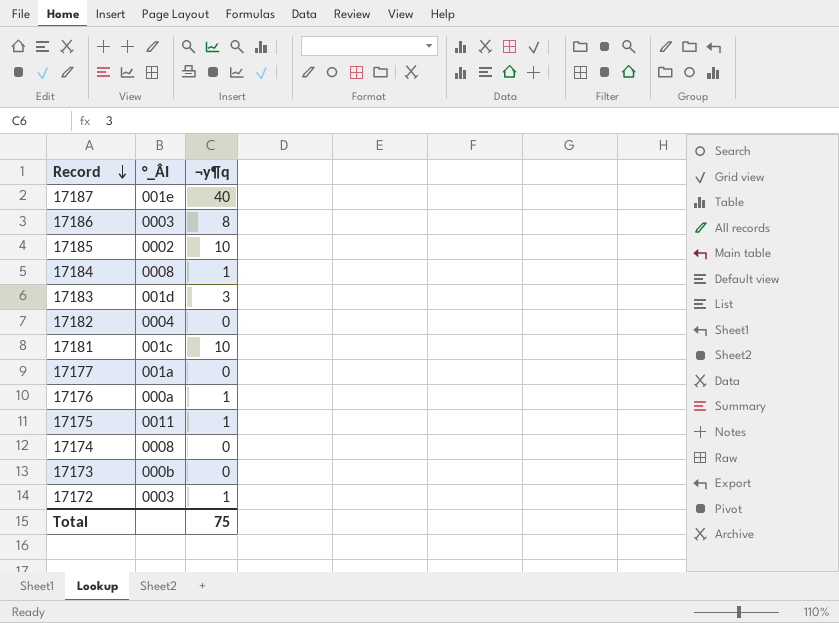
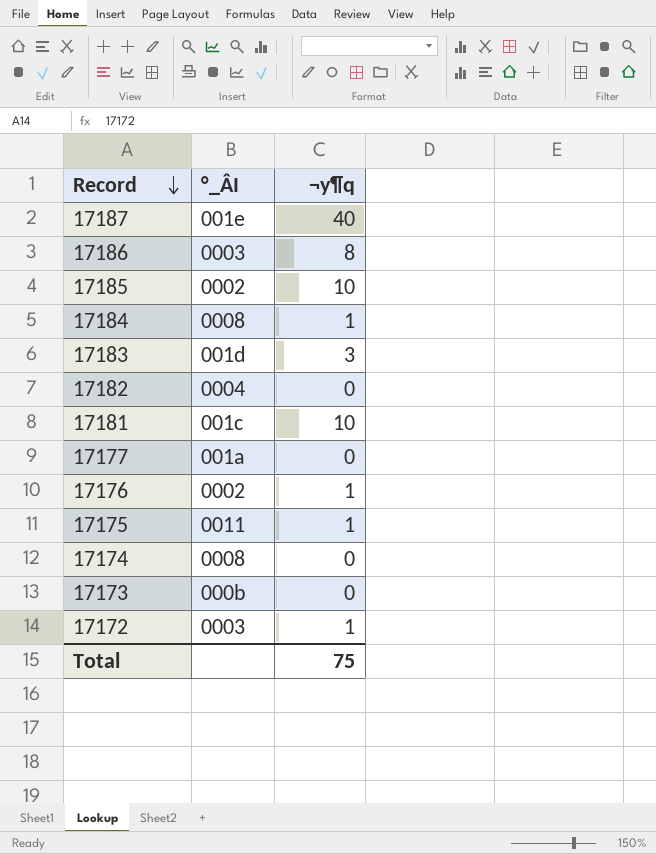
17176 | °_ÂI: 000a -> 0002

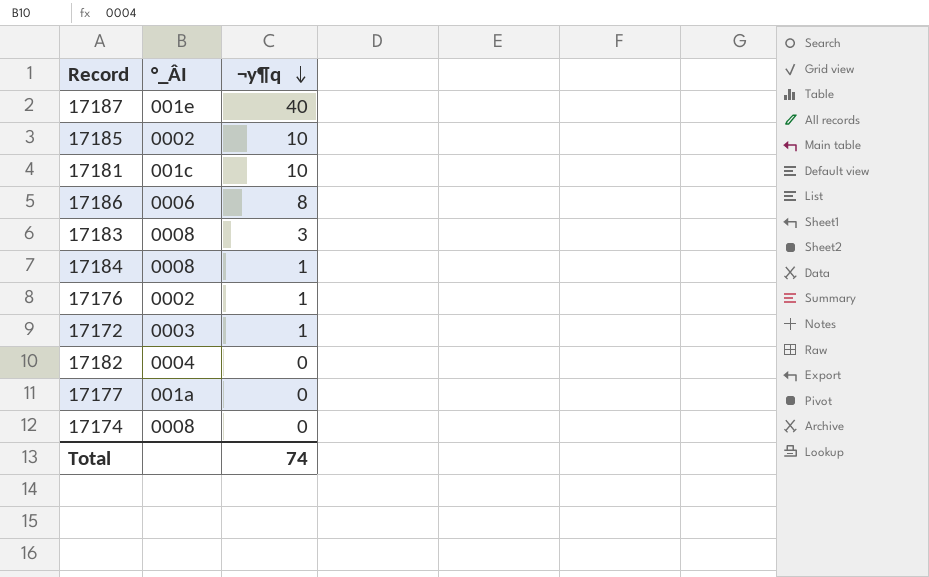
row order: Record descending -> ¬y¶q descending
row 17175: 0011 | 1 -> none
row 17173: 000b | 0 -> none
17186 | °_ÂI: 0003 -> 0006
17183 | °_ÂI: 001d -> 0008
Total | ¬y¶q: 75 -> 74

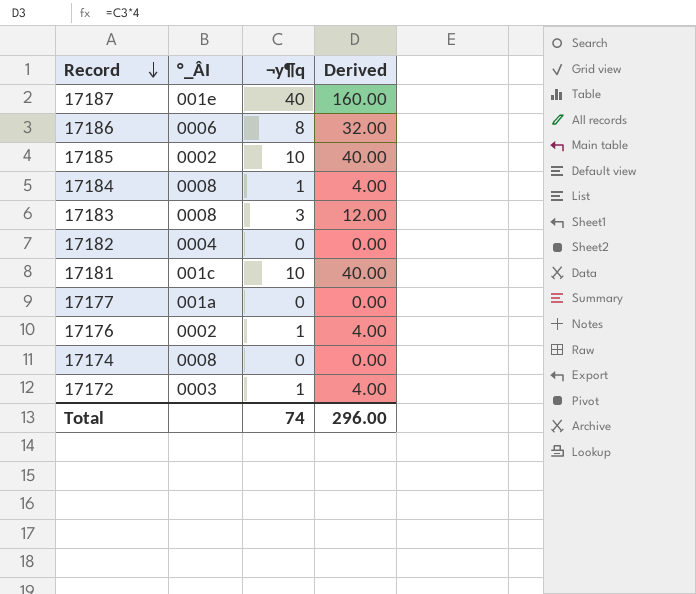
row order: ¬y¶q descending -> Record descending
column Derived | formula: none -> [¬y¶q] * 4

